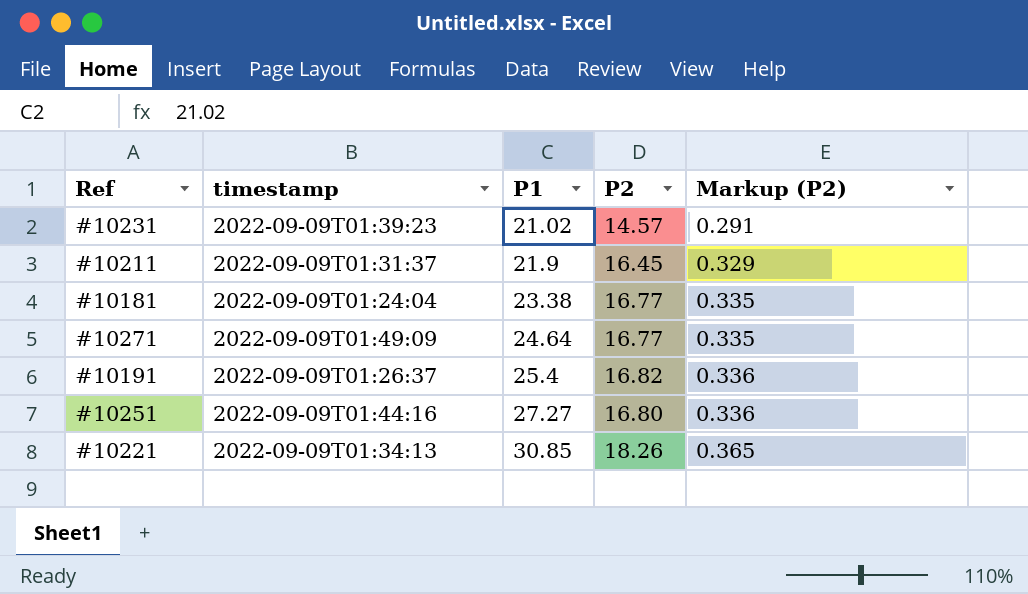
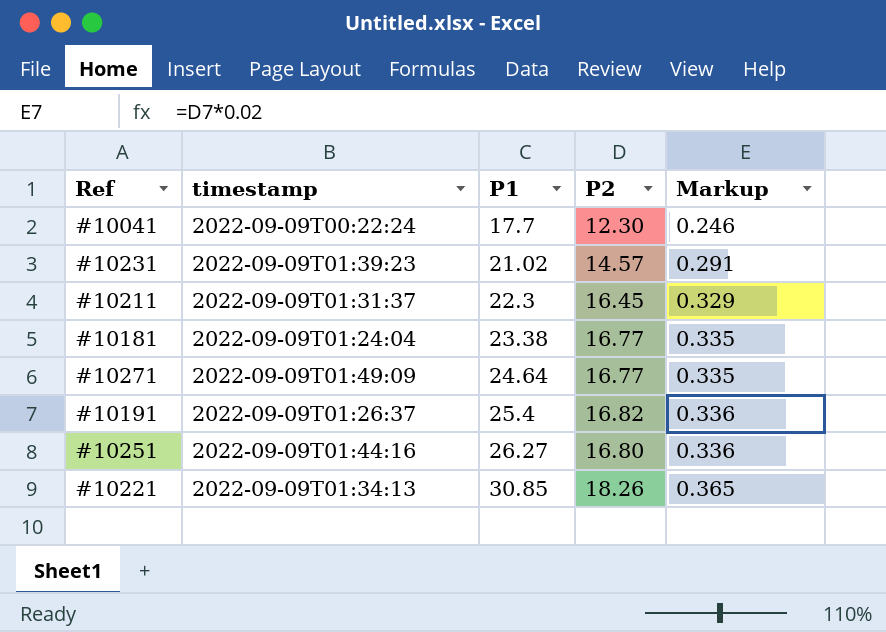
column name: Markup (P2) -> Markup
row #10041: none -> 2022-09-09T00:22:24 | 17.7 | 12.30 | 0.246
#10211 | P1: 21.9 -> 22.3
#10251 | P1: 27.27 -> 26.27

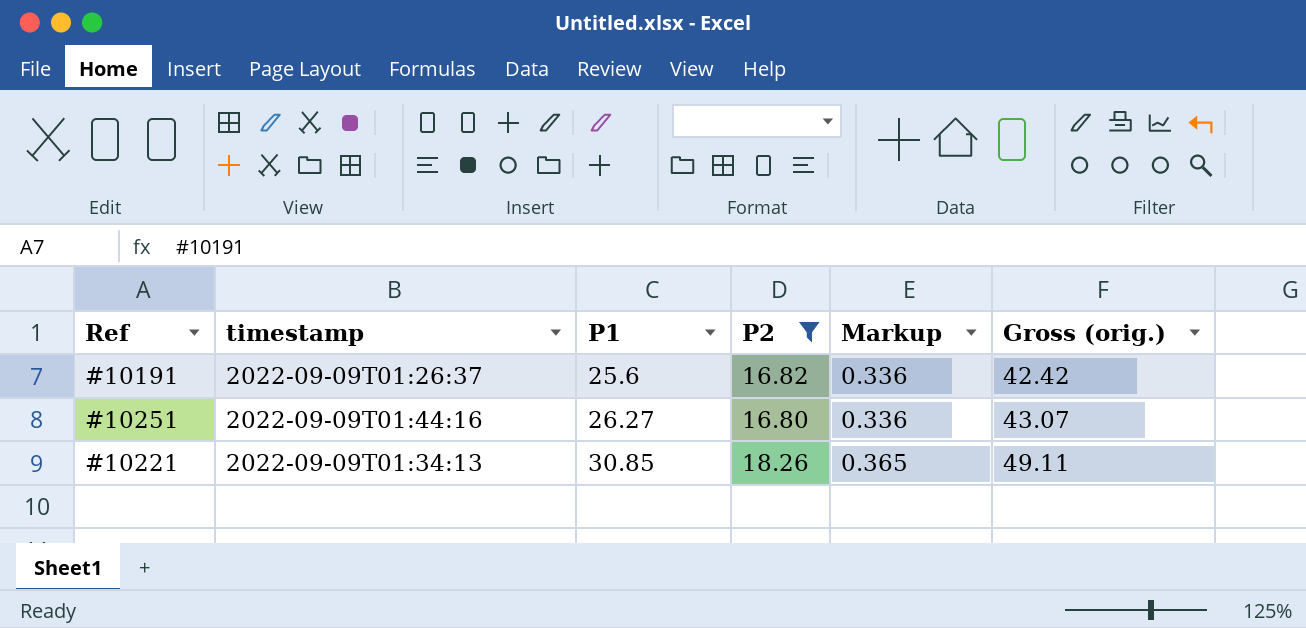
filter: none -> P2 >= 16.80
column Gross (orig.) | formula: none -> [P1] + [P2]
#10191 | P1: 25.4 -> 25.6

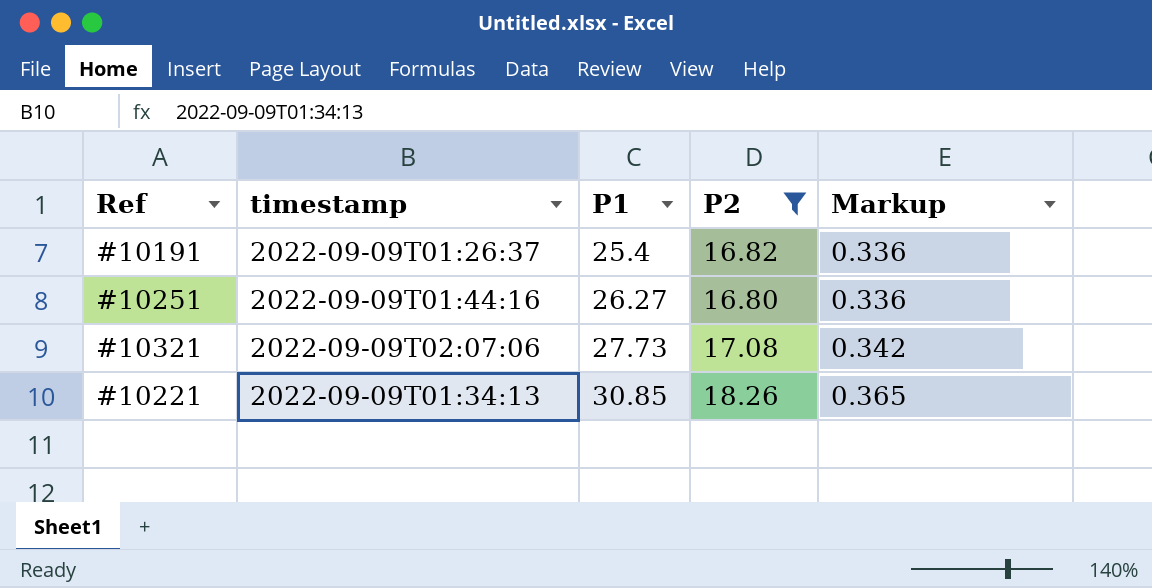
column Gross (orig.) | formula: [P1] + [P2] -> none
#10191 | P1: 25.6 -> 25.4
row #10321: none -> 2022-09-09T02:07:06 | 27.73 | 17.08 | 0.342

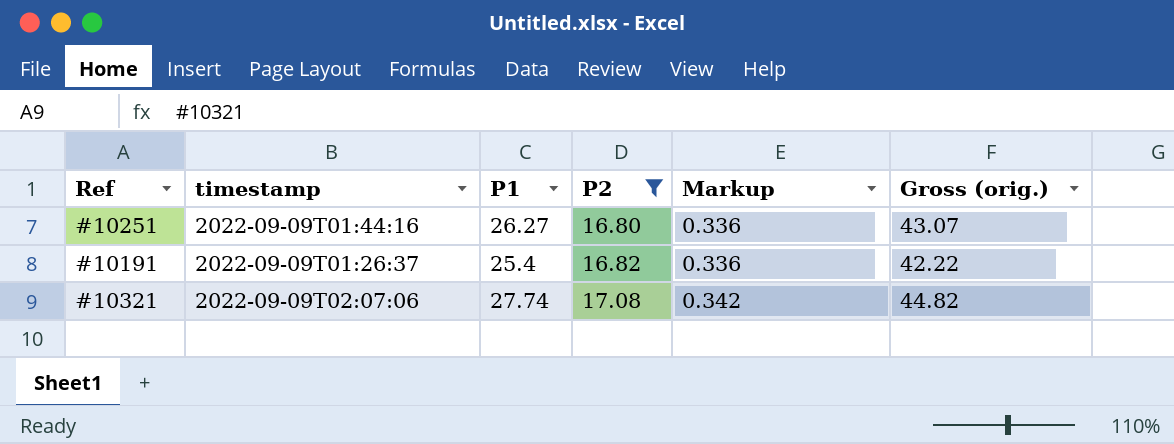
row order: P1 ascending -> P2 ascending
column Gross (orig.) | formula: none -> [P1] + [P2]
row #10221: 2022-09-09T01:34:13 | 30.85 | 18.26 | 0.365 -> none
#10321 | P1: 27.73 -> 27.74

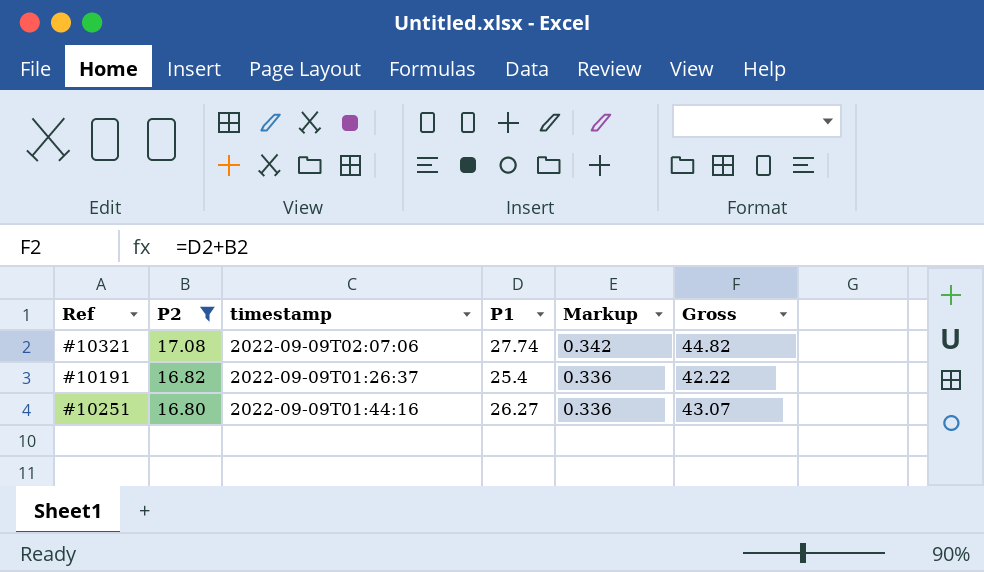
row order: P2 ascending -> P2 descending
column P2 | position: 4 -> 2
column name: Gross (orig.) -> Gross

